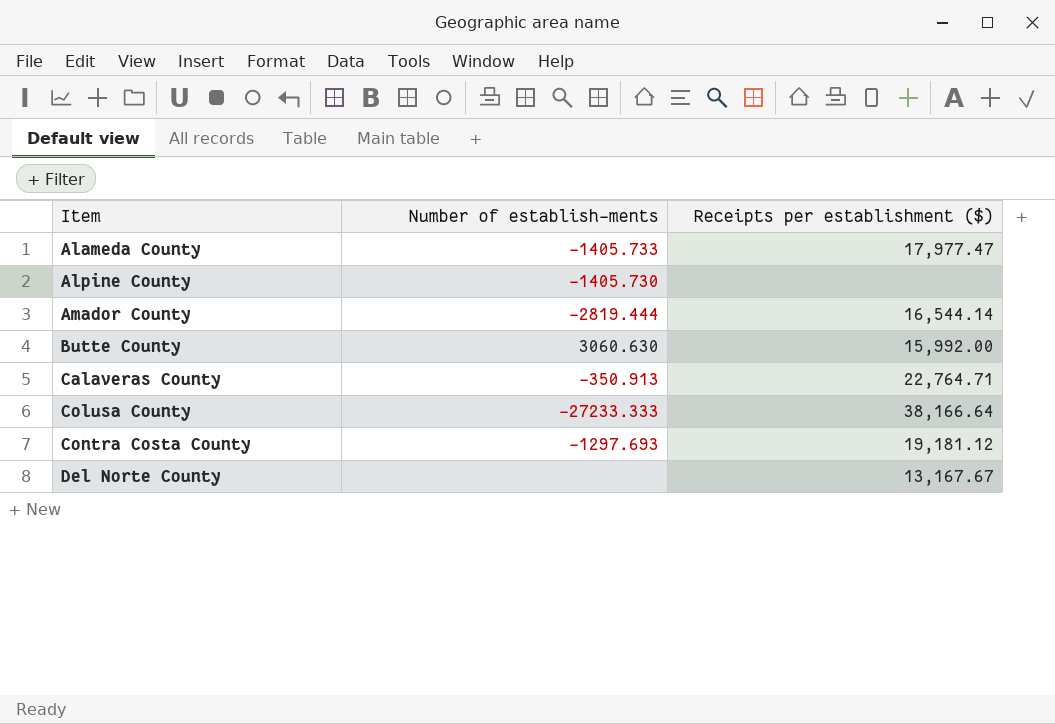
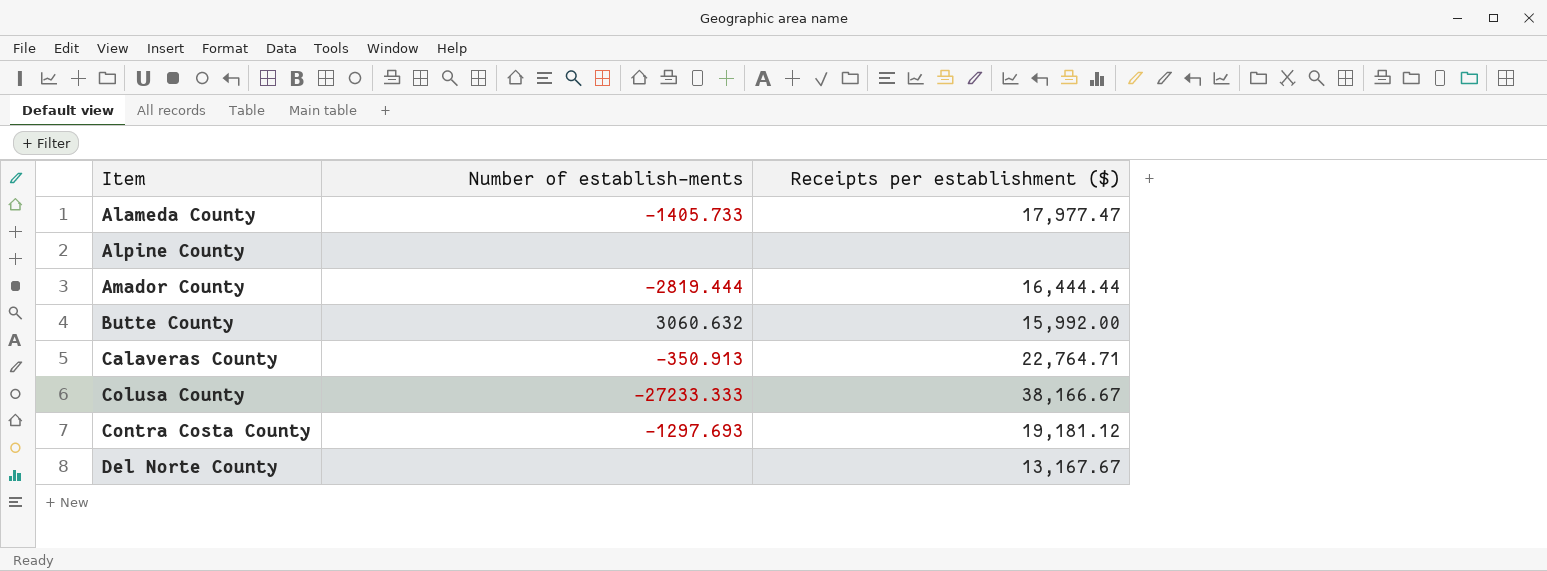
Alpine County | Number of establish-ments: -1405.730 -> none
Amador County | Receipts per establishment ($): 16,544.14 -> 16,444.44
Butte County | Number of establish-ments: 3060.630 -> 3060.632
Colusa County | Receipts per establishment ($): 38,166.64 -> 38,166.67

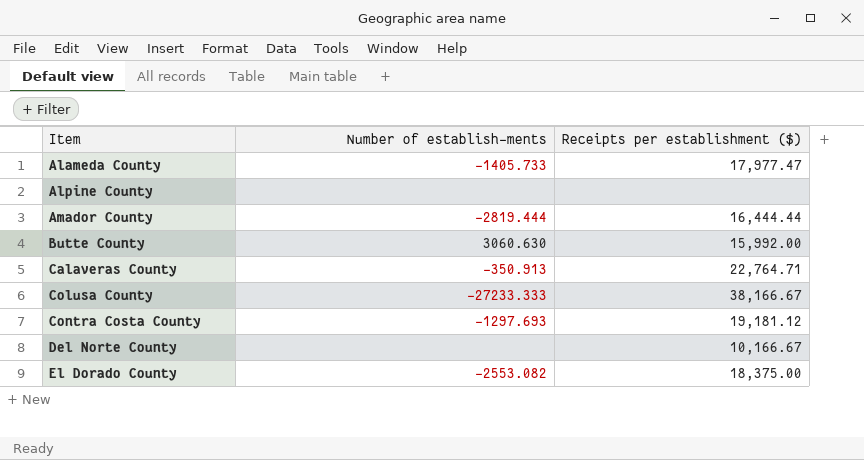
Butte County | Number of establish-ments: 3060.632 -> 3060.630
Del Norte County | Receipts per establishment ($): 13,167.67 -> 10,166.67
row El Dorado County: none -> -2553.082 | 18,375.00

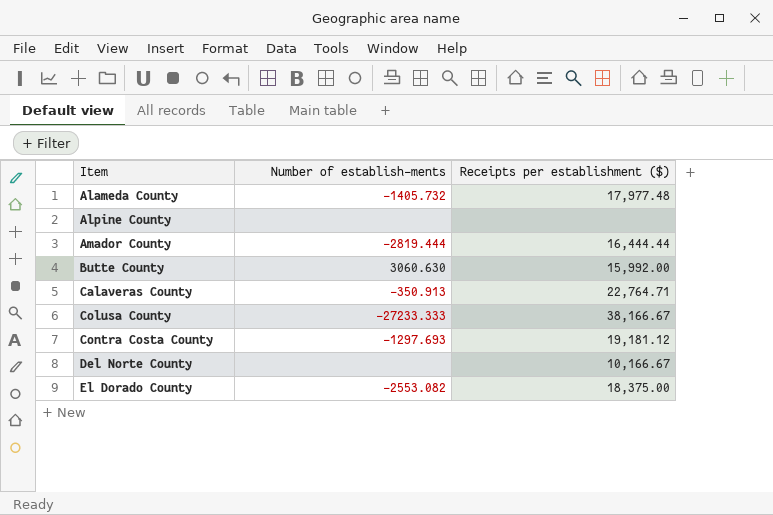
Alameda County | Number of establish-ments: -1405.733 -> -1405.732
Alameda County | Receipts per establishment ($): 17,977.47 -> 17,977.48

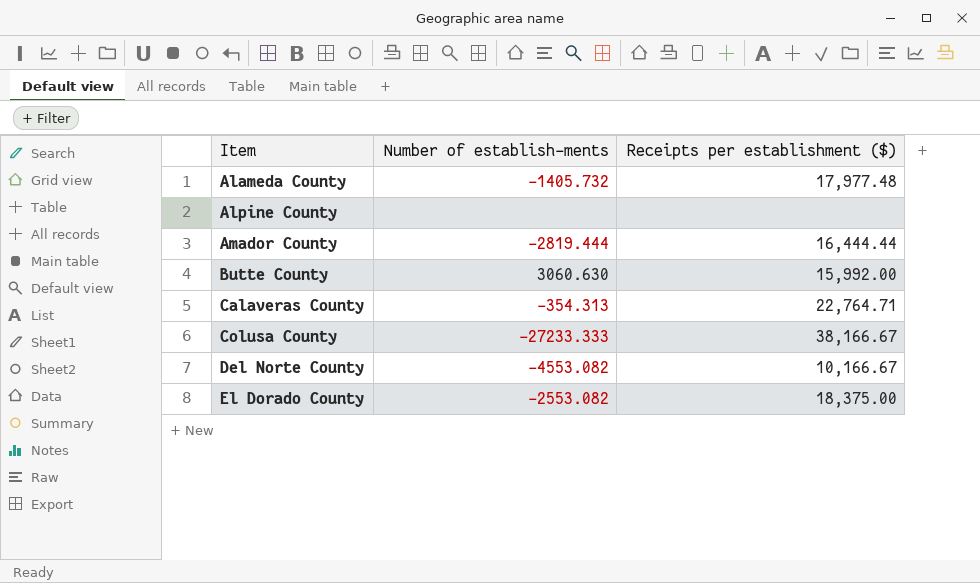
row Contra Costa County: -1297.693 | 19,181.12 -> none
Calaveras County | Number of establish-ments: -350.913 -> -354.313
Del Norte County | Number of establish-ments: none -> -4553.082

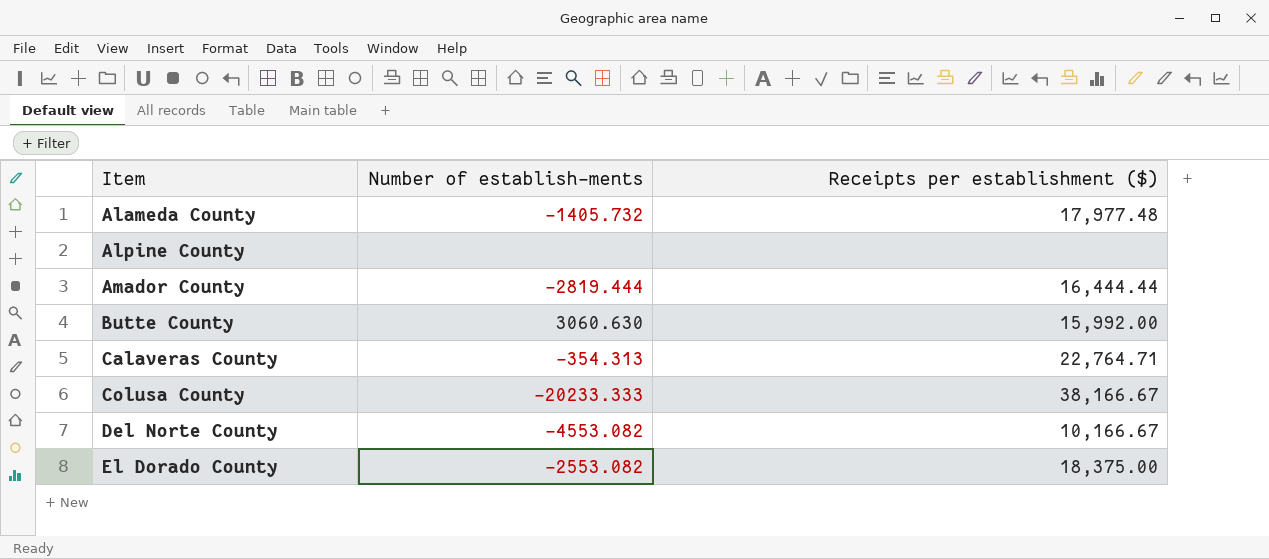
Colusa County | Number of establish-ments: -27233.333 -> -20233.333

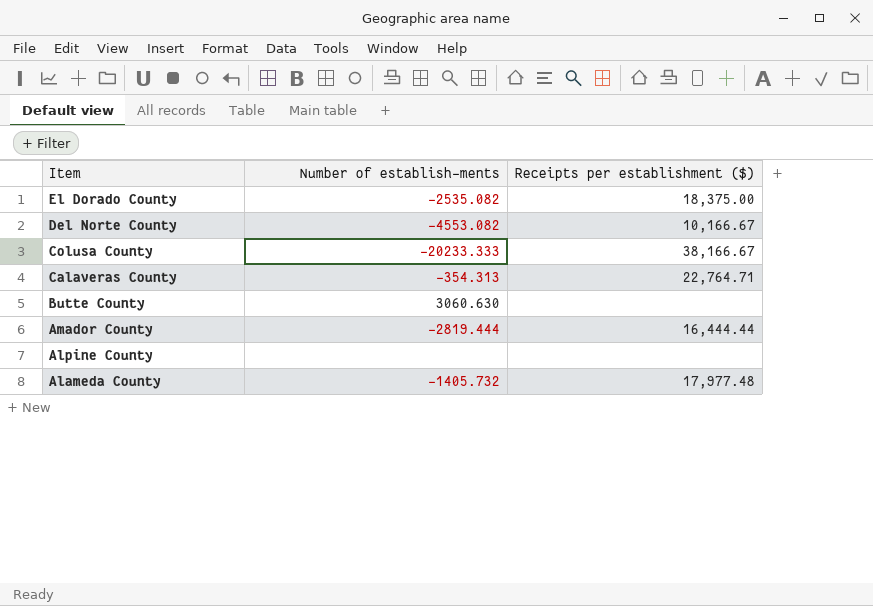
row order: Item ascending -> Item descending
El Dorado County | Number of establish-ments: -2553.082 -> -2535.082
Butte County | Receipts per establishment ($): 15,992.00 -> none

